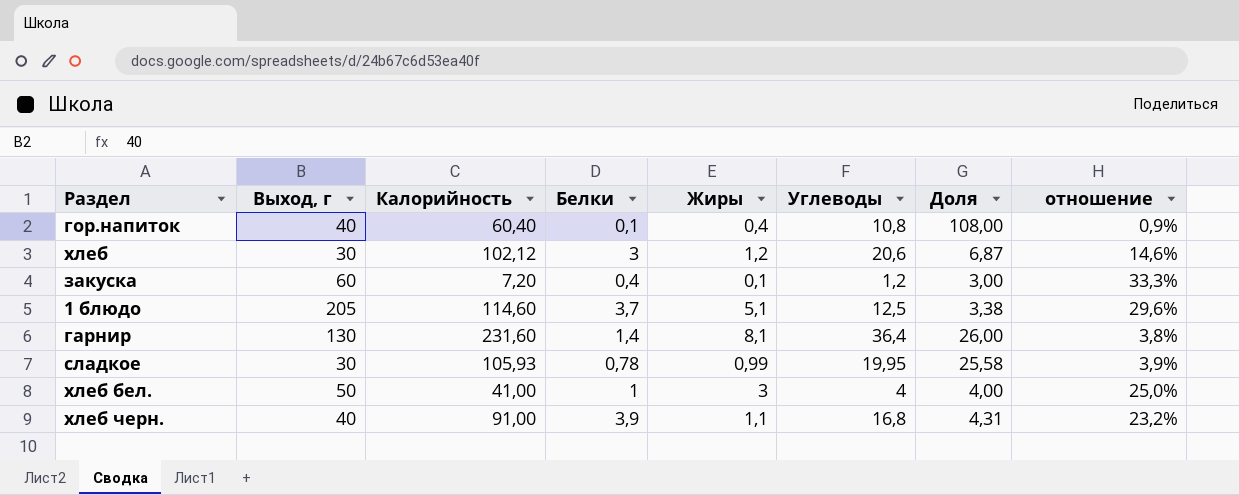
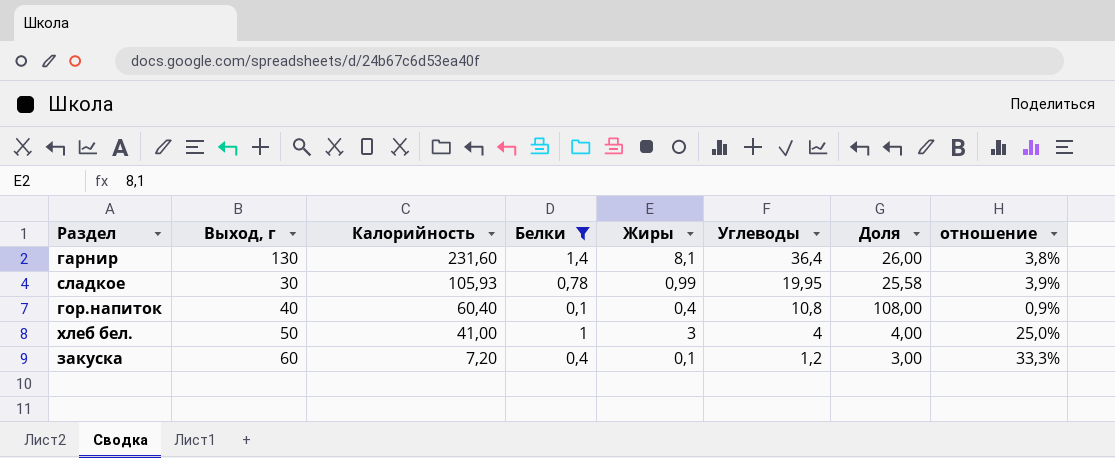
filter: none -> Белки <= 1,4
row order: none -> Калорийность descending

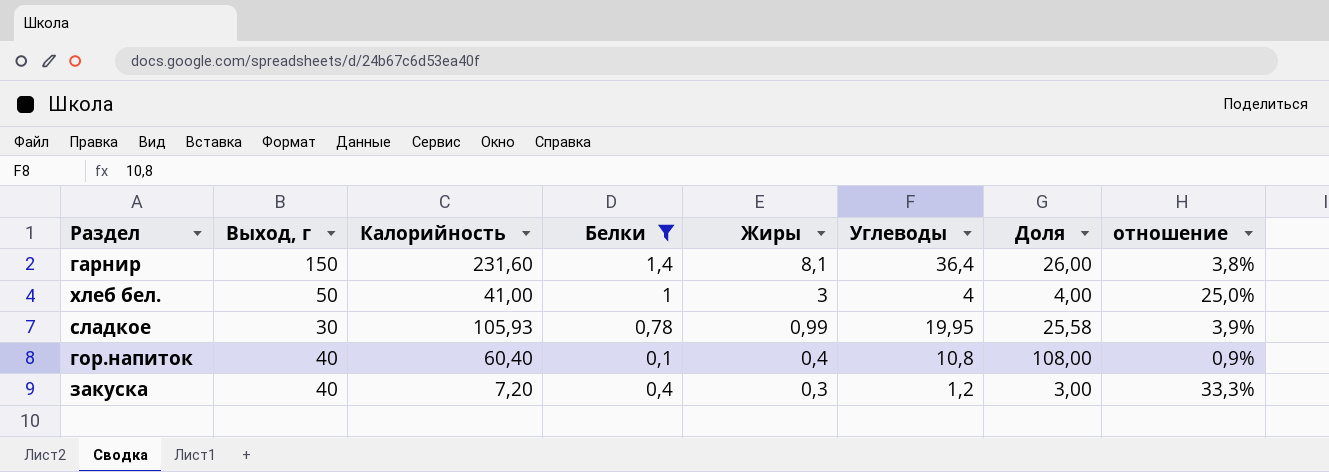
row order: Калорийность descending -> Жиры descending
гарнир | Выход, г: 130 -> 150
закуска | Выход, г: 60 -> 40
закуска | Жиры: 0,1 -> 0,3

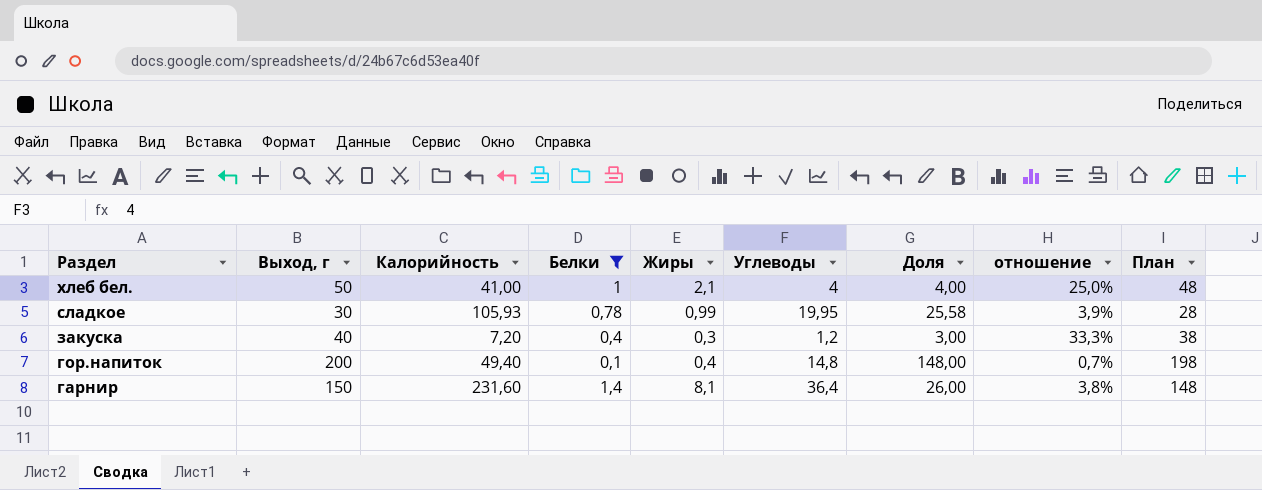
row order: Жиры descending -> Раздел descending
column План | formula: none -> [Выход, г] - 2
хлеб бел. | Жиры: 3 -> 2,1
гор.напиток | Выход, г: 40 -> 200
гор.напиток | Калорийность: 60,40 -> 49,40
гор.напиток | Углеводы: 10,8 -> 14,8
гор.напиток | Доля: 108,00 -> 148,00
гор.напиток | отношение: 0,9% -> 0,7%

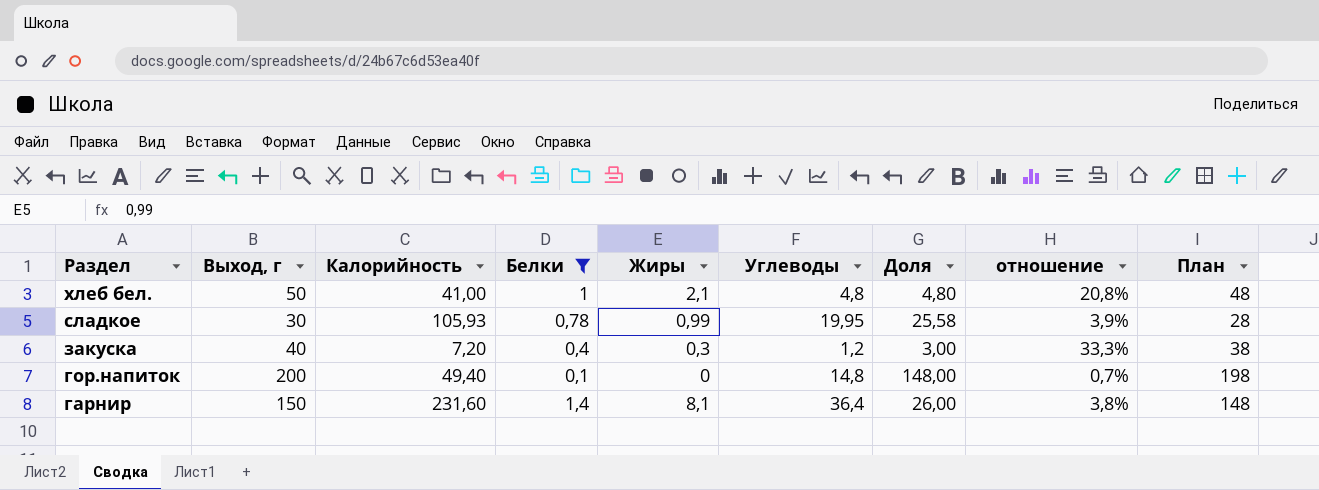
хлеб бел. | Углеводы: 4 -> 4,8
хлеб бел. | Доля: 4,00 -> 4,80
хлеб бел. | отношение: 25,0% -> 20,8%
гор.напиток | Жиры: 0,4 -> 0

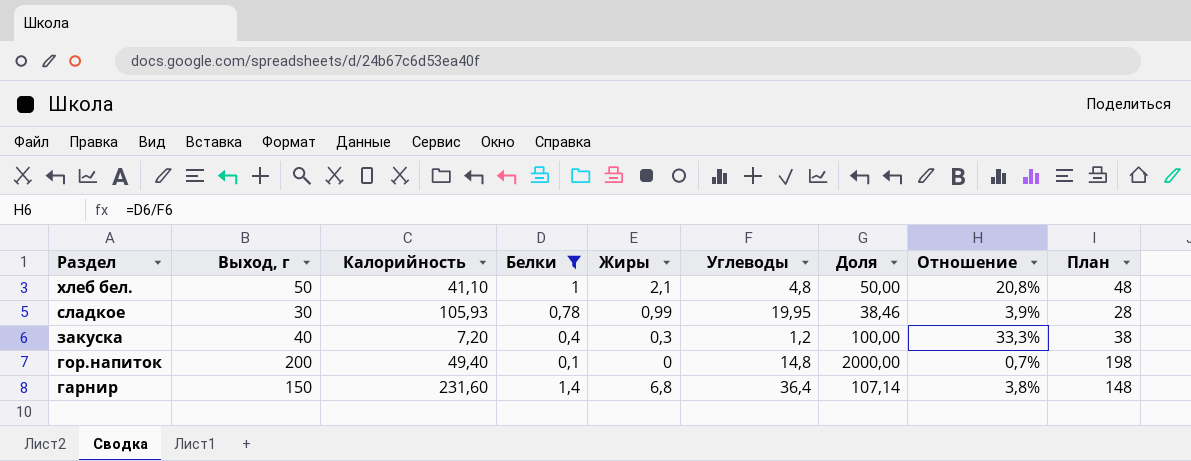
column Доля | formula: [Углеводы] / [Белки] -> [Выход, г] / [Белки]
column name: отношение -> Отношение
хлеб бел. | Калорийность: 41,00 -> 41,10
гарнир | Жиры: 8,1 -> 6,8

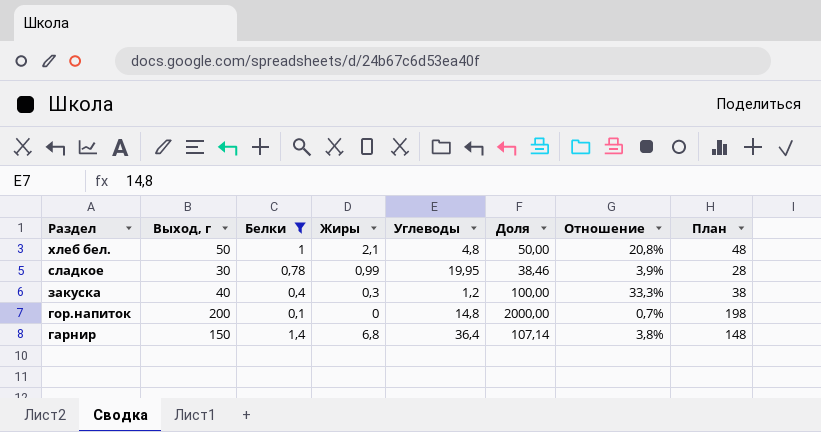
column Калорийность | position: 3 -> none

